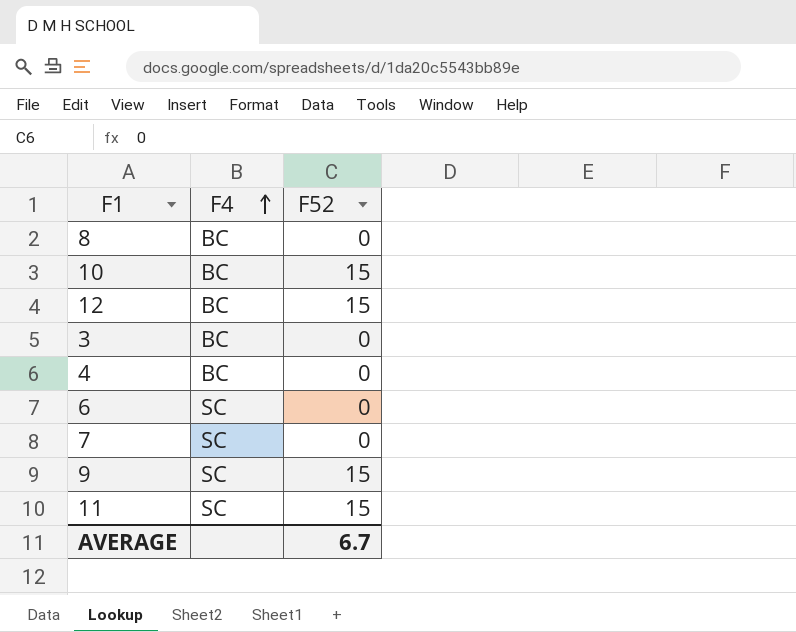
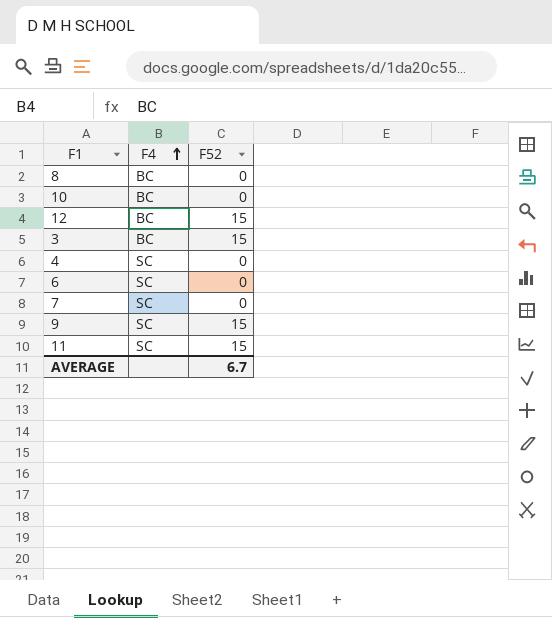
10 | F52: 15 -> 0
3 | F52: 0 -> 15
4 | F4: BC -> SC

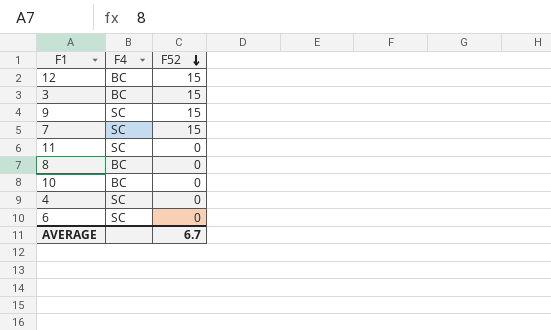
row order: F4 ascending -> F52 descending
7 | F52: 0 -> 15
11 | F52: 15 -> 0

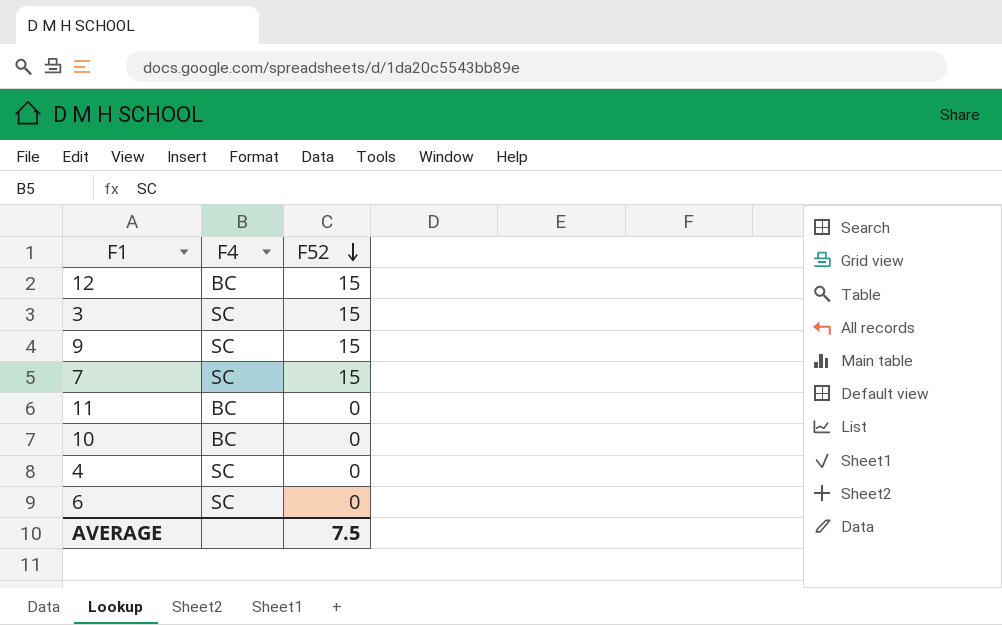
row 8: BC | 0 -> none
3 | F4: BC -> SC
11 | F4: SC -> BC
AVERAGE | F52: 6.7 -> 7.5

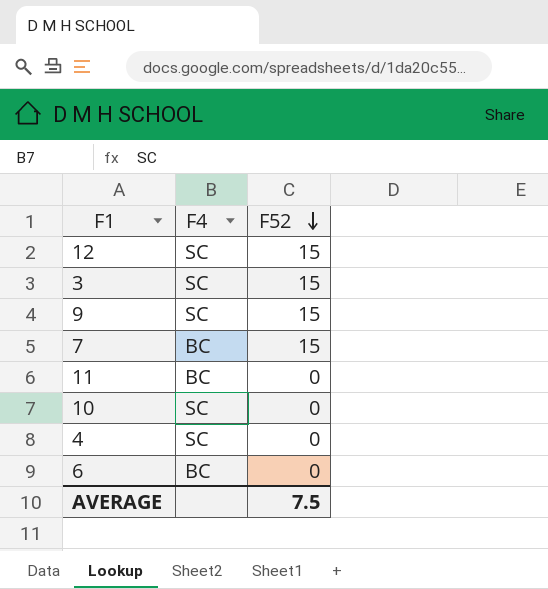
12 | F4: BC -> SC
7 | F4: SC -> BC
10 | F4: BC -> SC
6 | F4: SC -> BC

